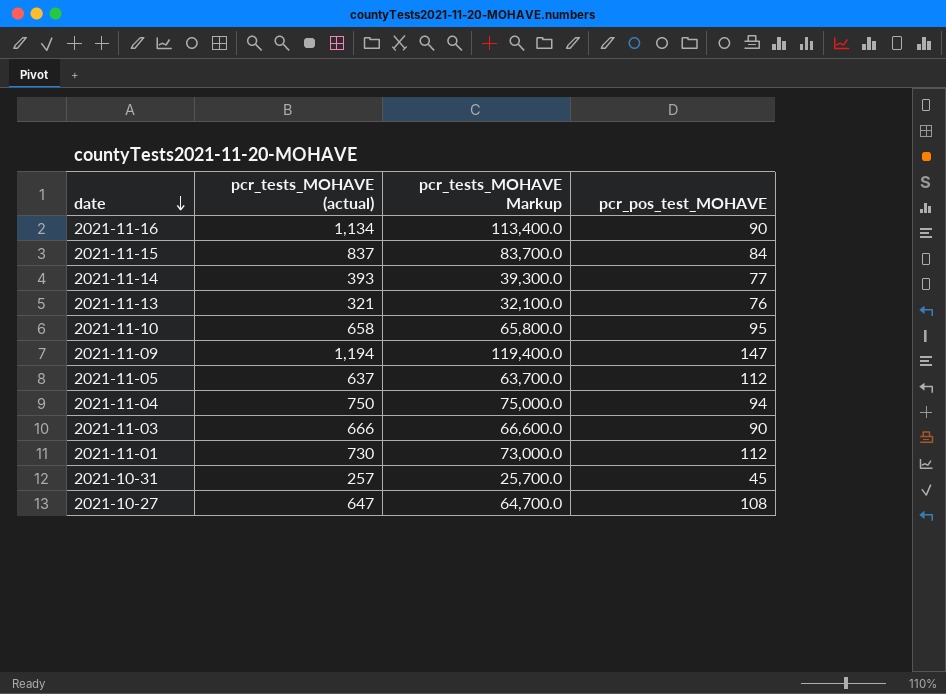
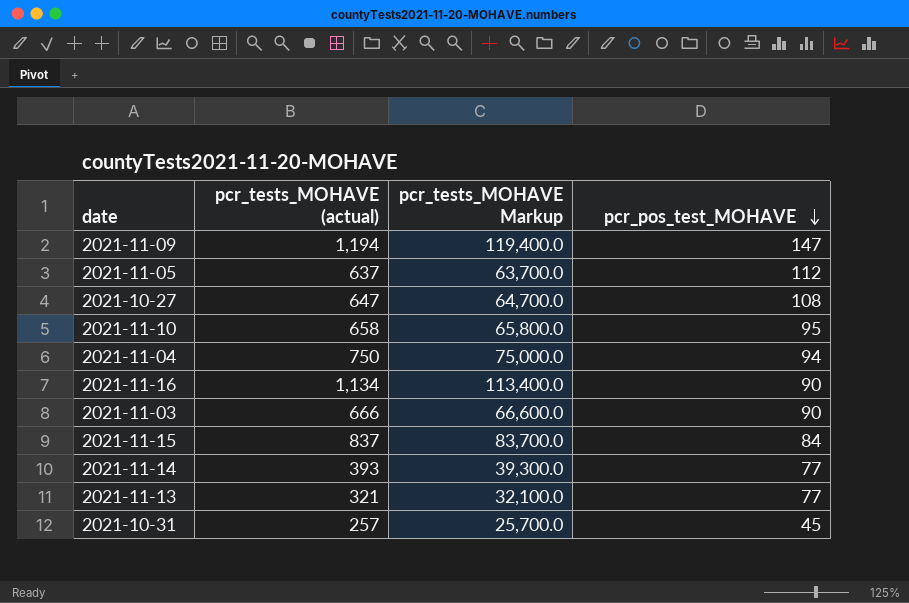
row order: date descending -> pcr_pos_test_MOHAVE descending
row 2021-11-01: 730 | 73,000.0 | 112 -> none
2021-11-13 | pcr_pos_test_MOHAVE: 76 -> 77

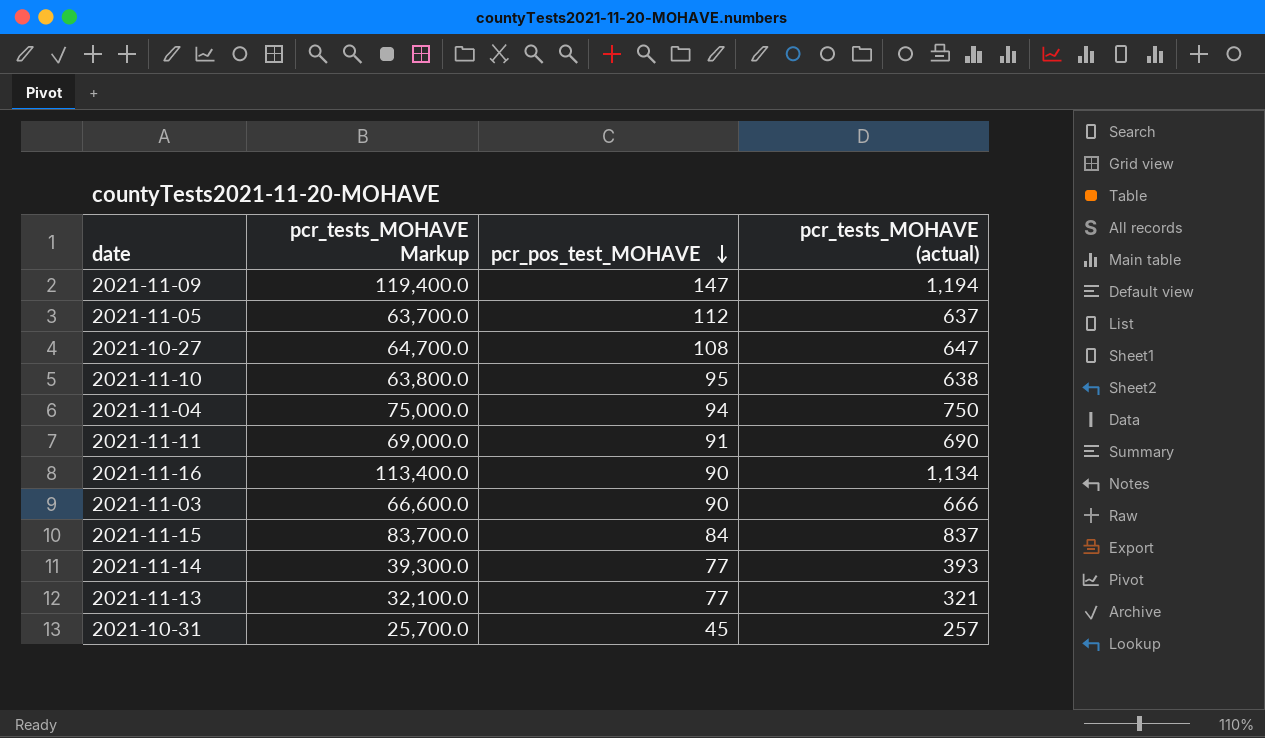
column pcr_tests_MOHAVE (actual) | position: 2 -> 4
2021-11-10 | pcr_tests_MOHAVE Markup: 65,800.0 -> 63,800.0
2021-11-10 | pcr_tests_MOHAVE (actual): 658 -> 638
row 2021-11-11: none -> 69,000.0 | 91 | 690

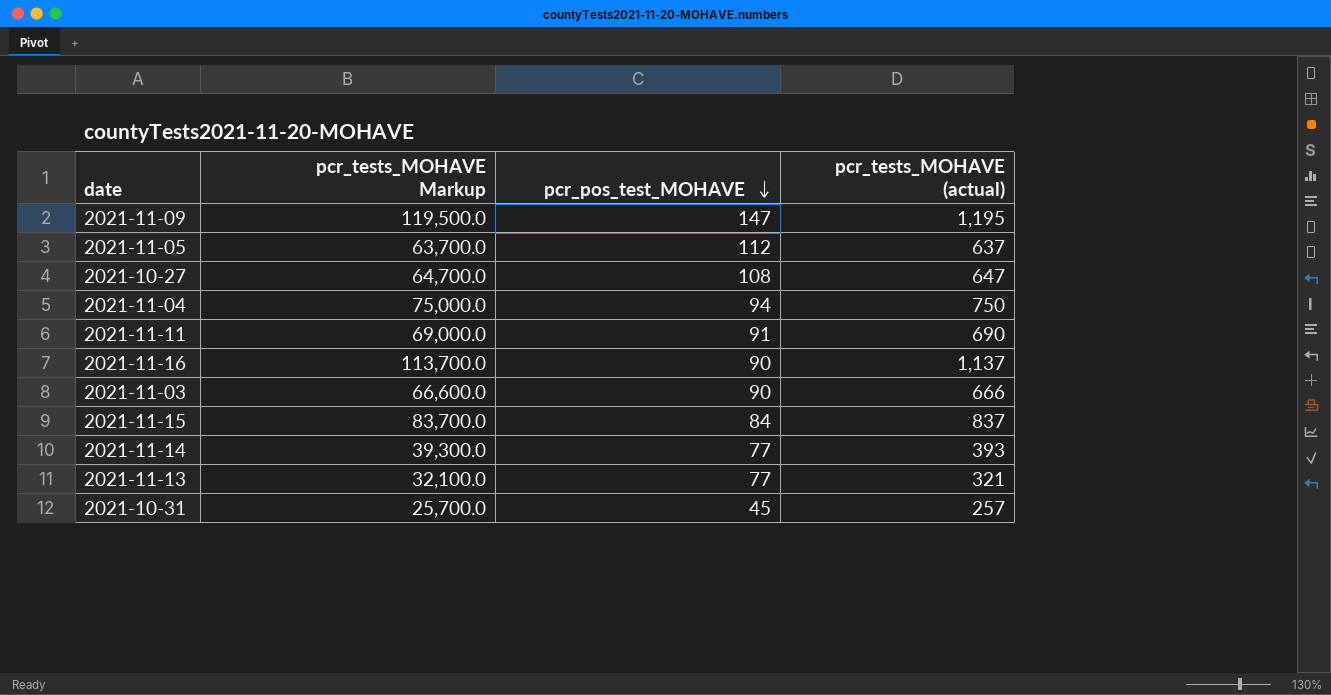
row 2021-11-10: 63,800.0 | 95 | 638 -> none
2021-11-09 | pcr_tests_MOHAVE Markup: 119,400.0 -> 119,500.0
2021-11-09 | pcr_tests_MOHAVE (actual): 1,194 -> 1,195
2021-11-16 | pcr_tests_MOHAVE Markup: 113,400.0 -> 113,700.0
2021-11-16 | pcr_tests_MOHAVE (actual): 1,134 -> 1,137

